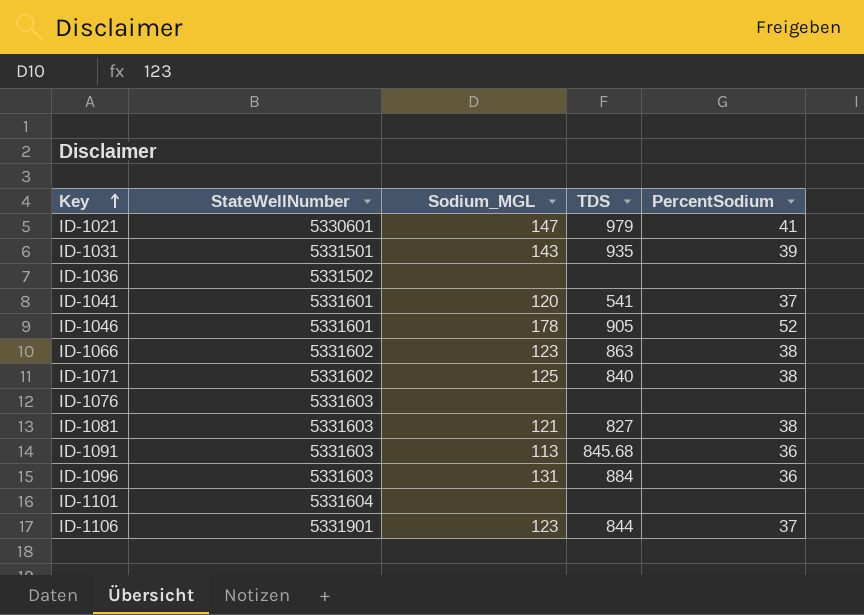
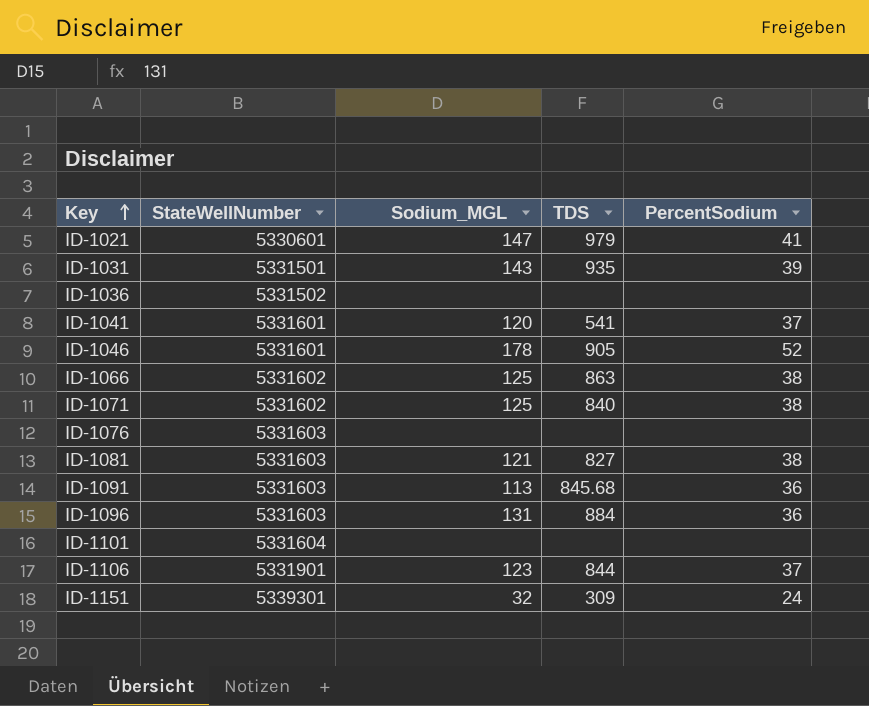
ID-1066 | Sodium_MGL: 123 -> 125
row ID-1151: none -> 5339301 | 32 | 309 | 24

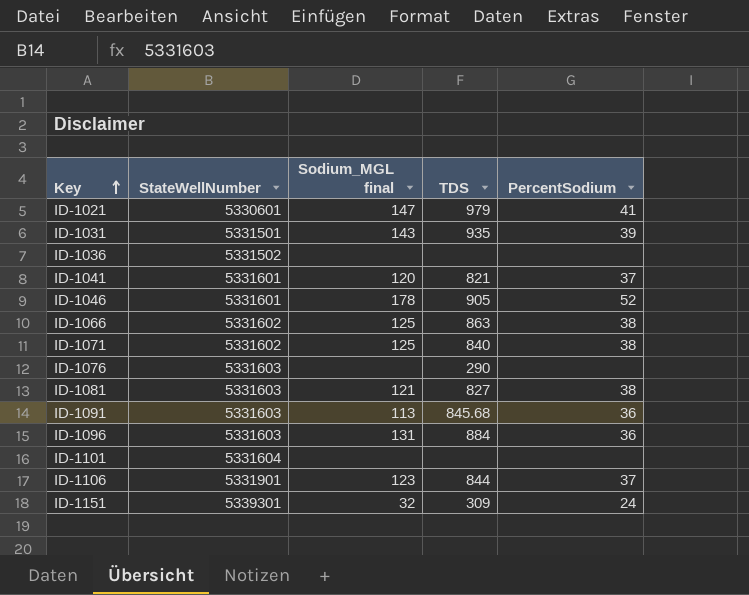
column name: Sodium_MGL -> Sodium_MGL final
ID-1041 | TDS: 541 -> 821
ID-1076 | TDS: none -> 290

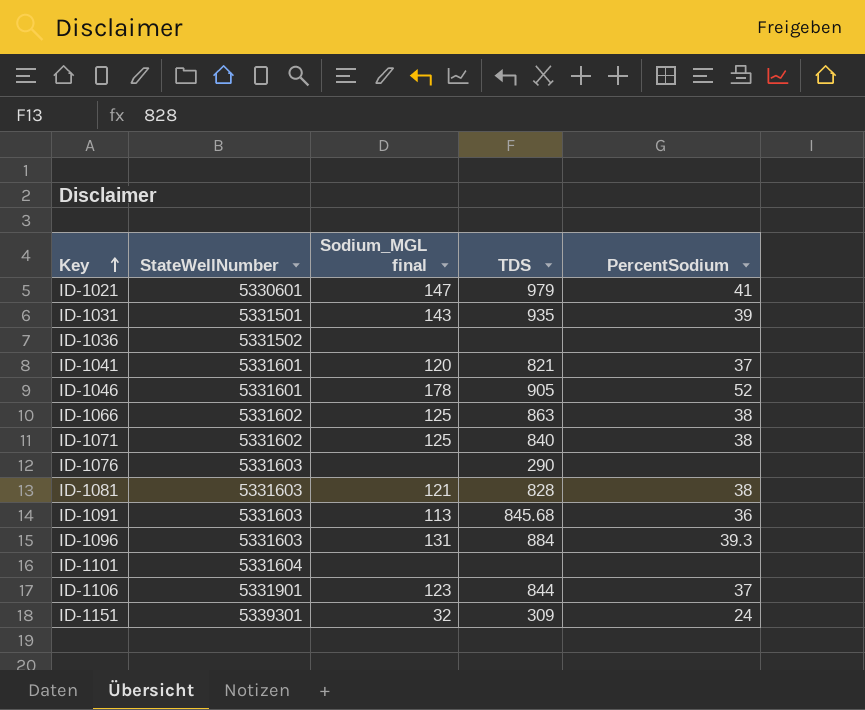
ID-1081 | TDS: 827 -> 828
ID-1096 | PercentSodium: 36 -> 39.3

